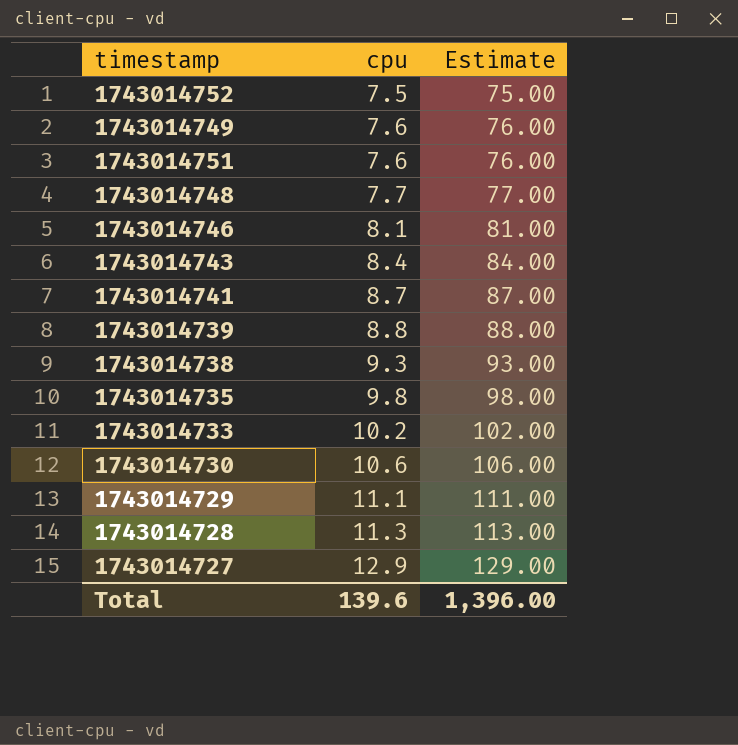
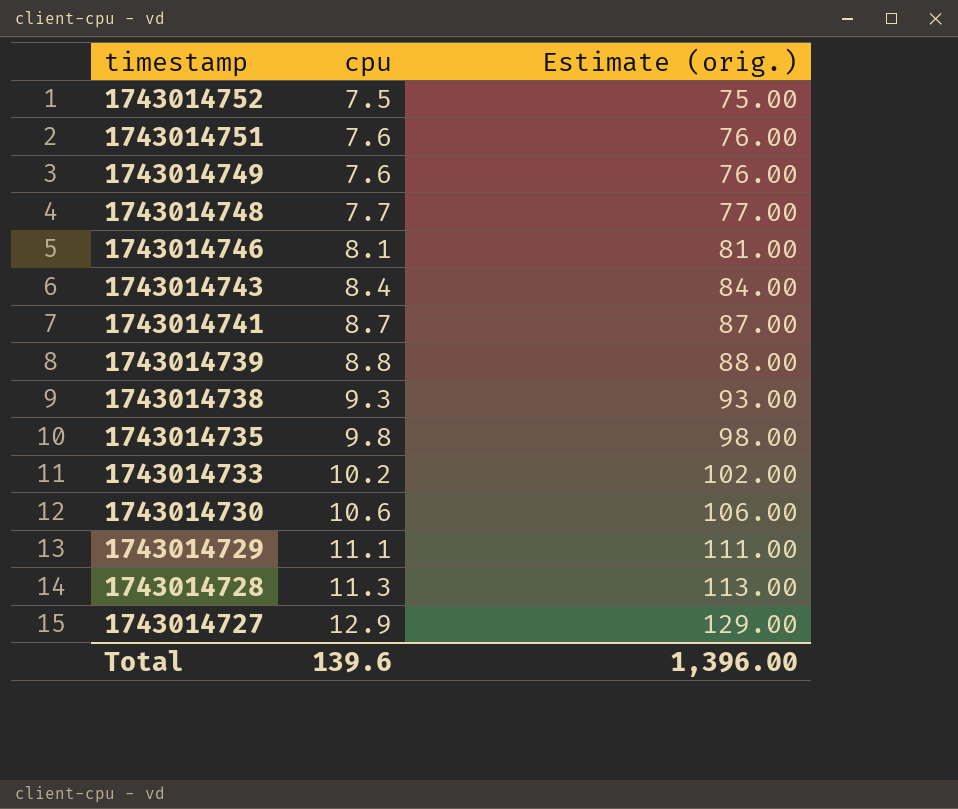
row order: cpu ascending -> timestamp descending
column name: Estimate -> Estimate (orig.)

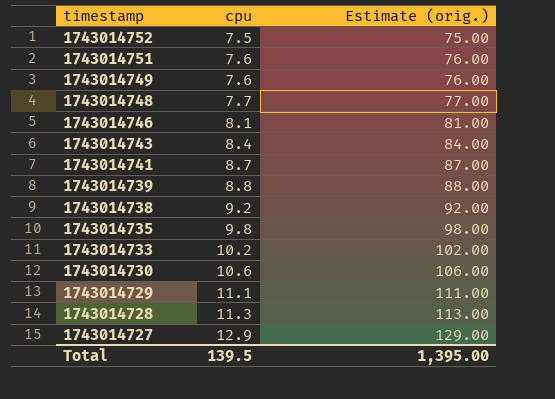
1743014738 | cpu: 9.3 -> 9.2
1743014738 | Estimate (orig.): 93.00 -> 92.00
Total | cpu: 139.6 -> 139.5
Total | Estimate (orig.): 1,396.00 -> 1,395.00

